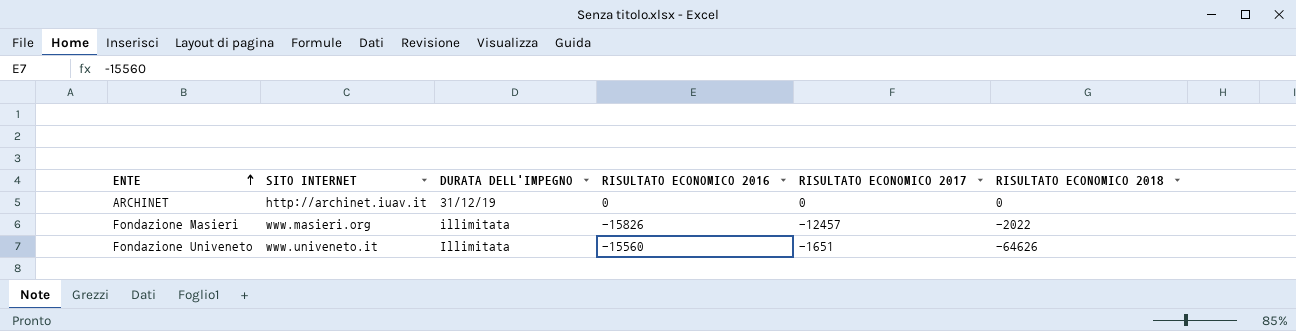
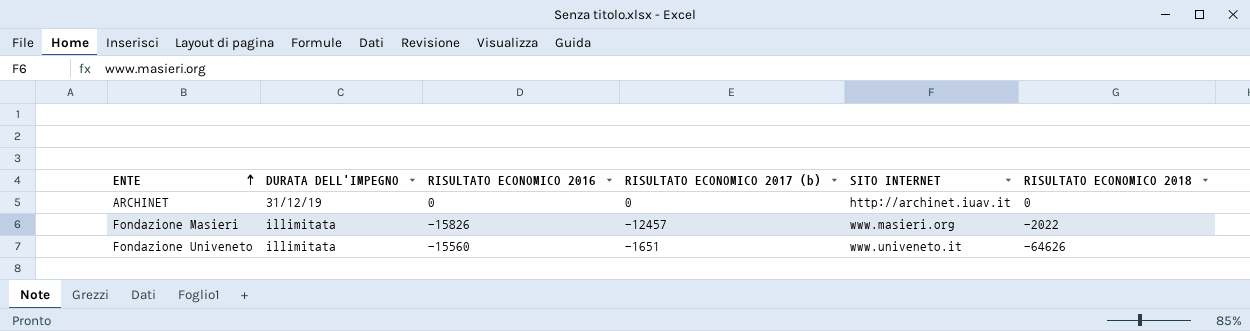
column name: RISULTATO ECONOMICO 2017 -> RISULTATO ECONOMICO 2017 (b)
column SITO INTERNET | position: 2 -> 5
Fondazione Univeneto | DURATA DELL'IMPEGNO: Illimitata -> illimitata

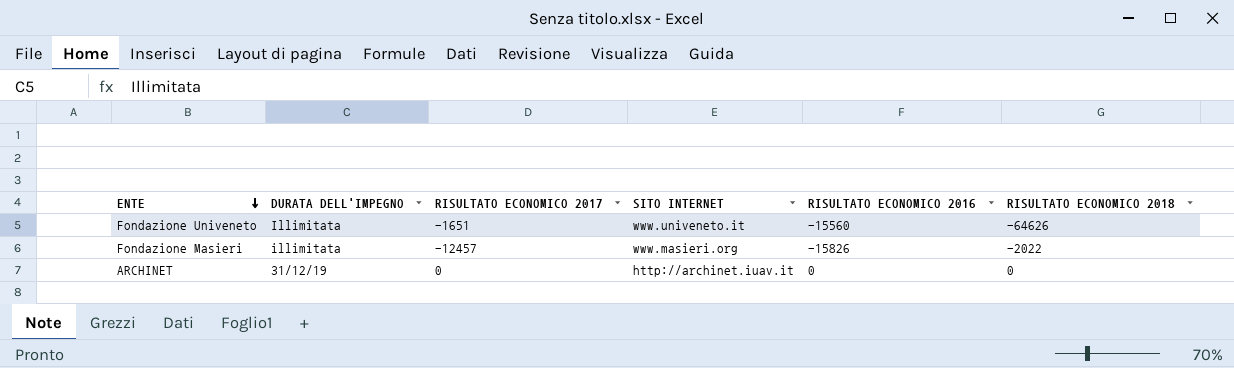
row order: ENTE ascending -> ENTE descending
column name: RISULTATO ECONOMICO 2017 (b) -> RISULTATO ECONOMICO 2017
column RISULTATO ECONOMICO 2016 | position: 3 -> 5
Fondazione Univeneto | DURATA DELL'IMPEGNO: illimitata -> Illimitata

